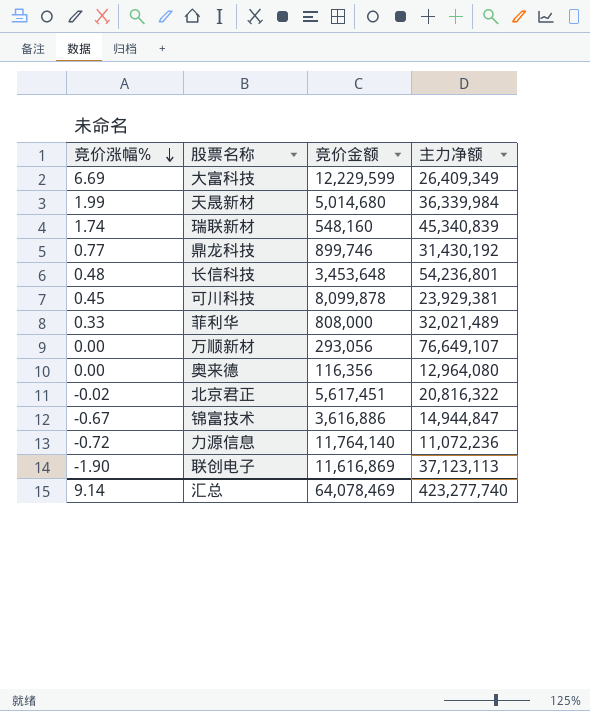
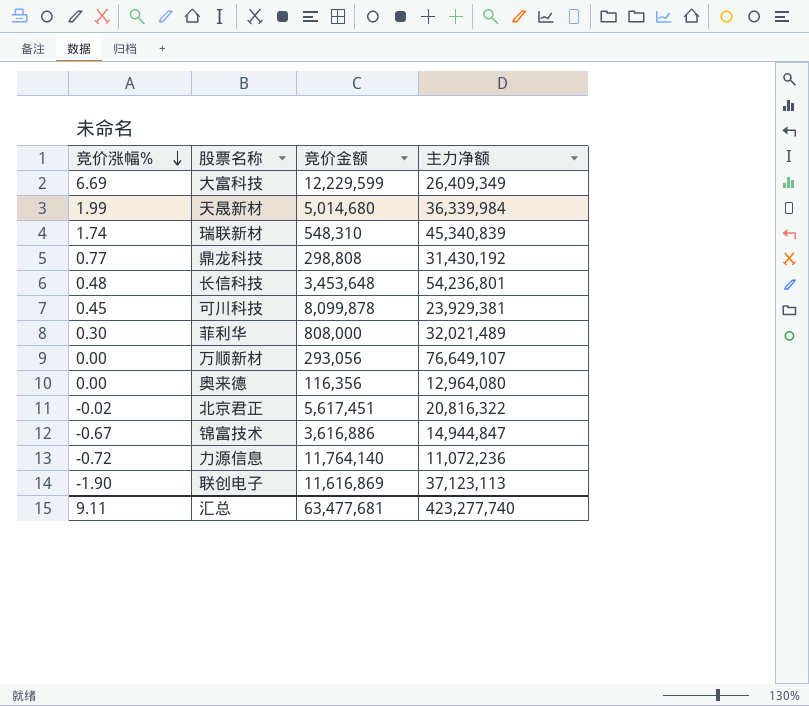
瑞联新材 | 竞价金额: 548,160 -> 548,310
鼎龙科技 | 竞价金额: 899,746 -> 298,808
菲利华 | 竞价涨幅%: 0.33 -> 0.30
汇总 | 竞价涨幅%: 9.14 -> 9.11
汇总 | 竞价金额: 64,078,469 -> 63,477,681

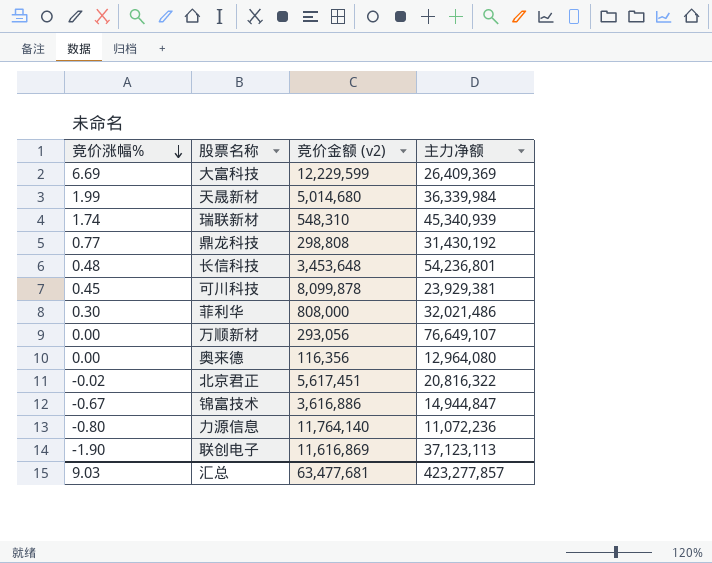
column name: 竞价金额 -> 竞价金额 (v2)
大富科技 | 主力净额: 26,409,349 -> 26,409,369
瑞联新材 | 主力净额: 45,340,839 -> 45,340,939
菲利华 | 主力净额: 32,021,489 -> 32,021,486
力源信息 | 竞价涨幅%: -0.72 -> -0.80
汇总 | 竞价涨幅%: 9.11 -> 9.03
汇总 | 主力净额: 423,277,740 -> 423,277,857

